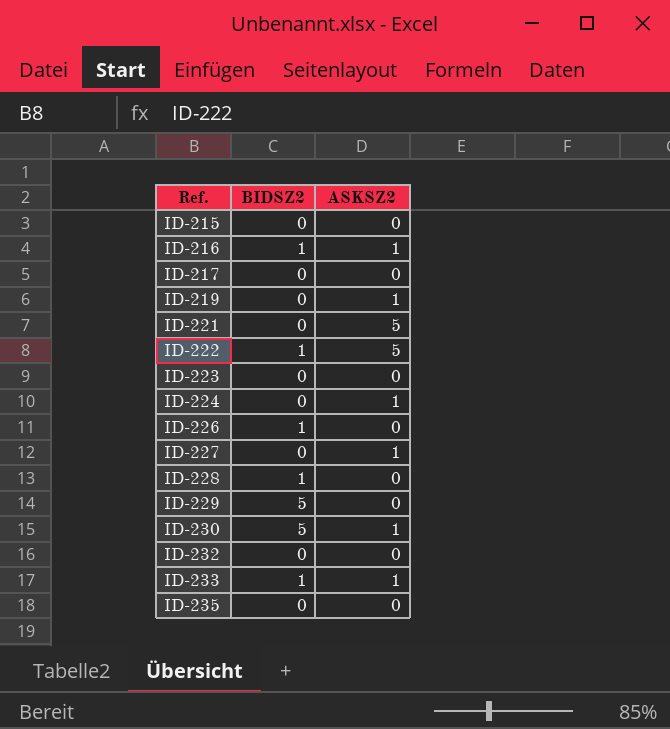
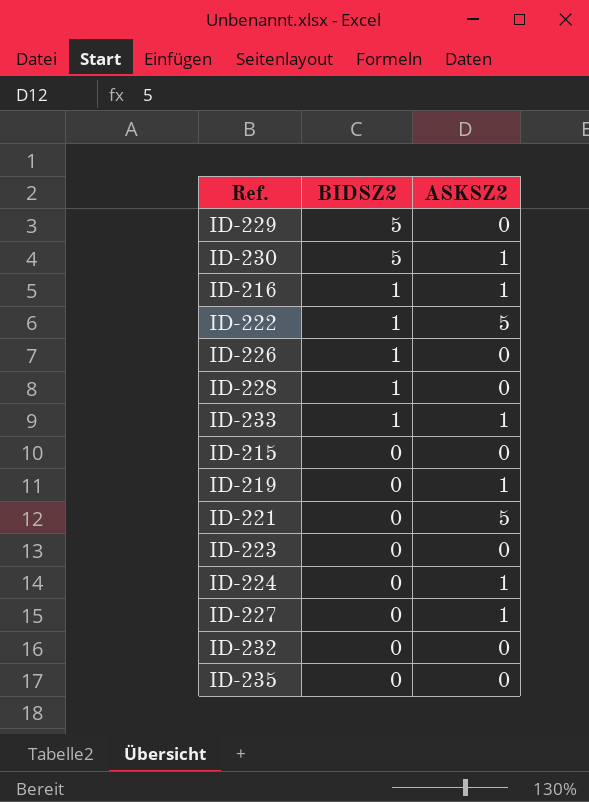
row order: Ref. ascending -> BIDSZ2 descending
row ID-217: 0 | 0 -> none

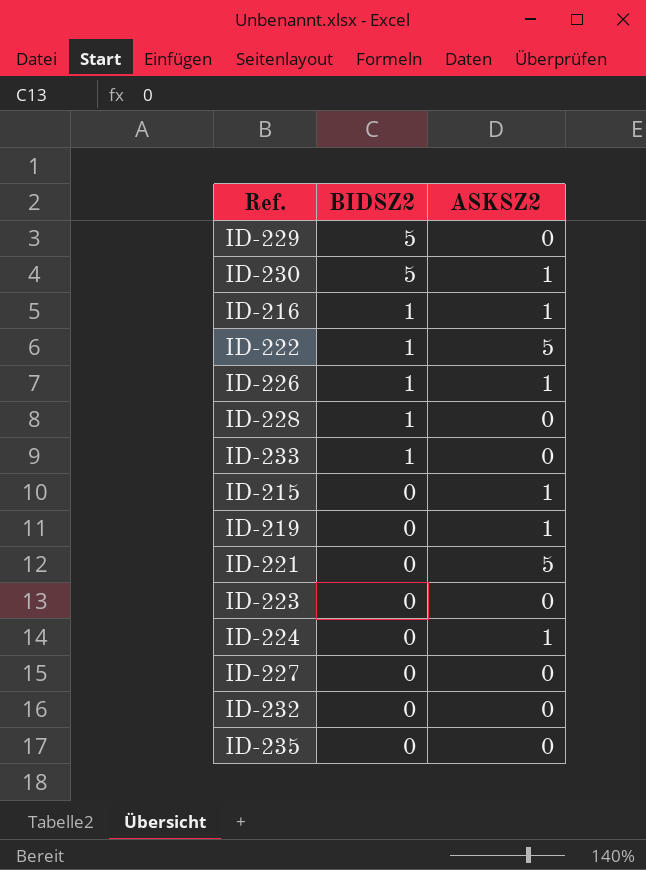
ID-226 | ASKSZ2: 0 -> 1
ID-233 | ASKSZ2: 1 -> 0
ID-215 | ASKSZ2: 0 -> 1
ID-227 | ASKSZ2: 1 -> 0

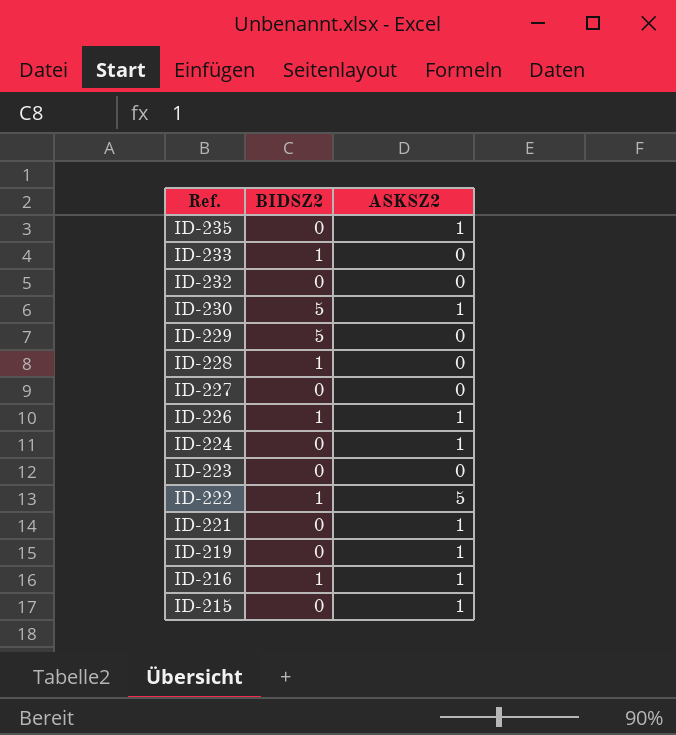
row order: BIDSZ2 descending -> Ref. descending
ID-235 | ASKSZ2: 0 -> 1
ID-221 | ASKSZ2: 5 -> 1

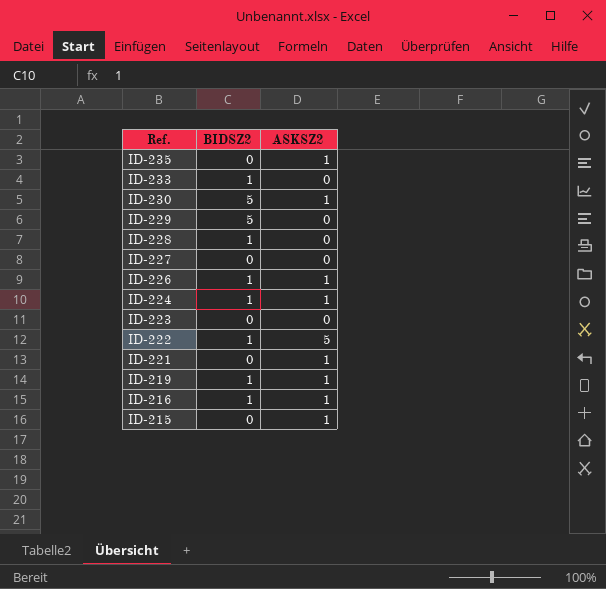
row ID-232: 0 | 0 -> none
ID-224 | BIDSZ2: 0 -> 1
ID-219 | BIDSZ2: 0 -> 1

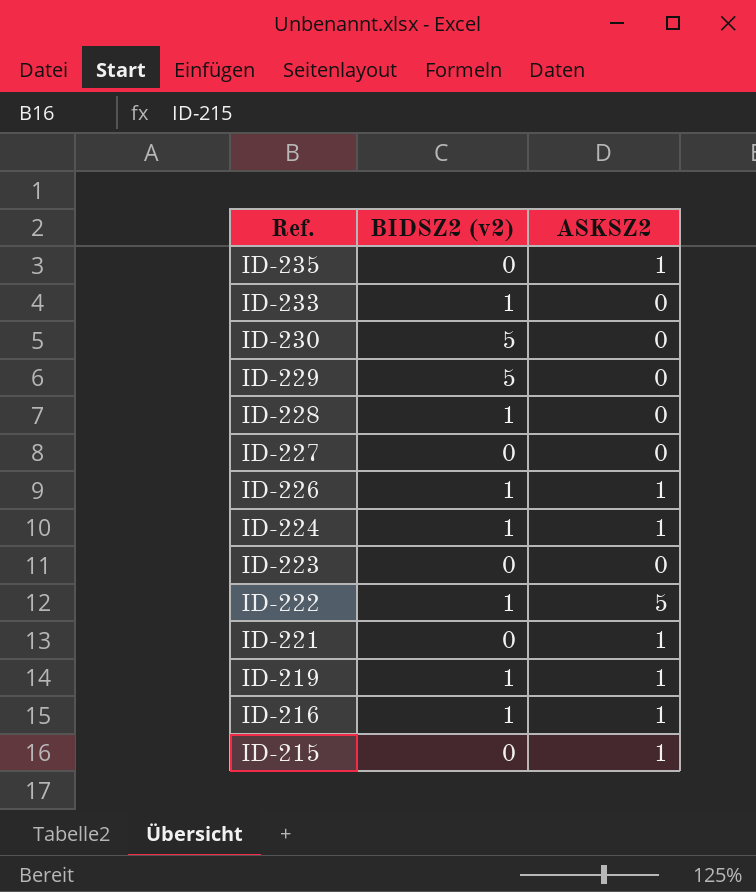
column name: BIDSZ2 -> BIDSZ2 (v2)
ID-230 | ASKSZ2: 1 -> 0

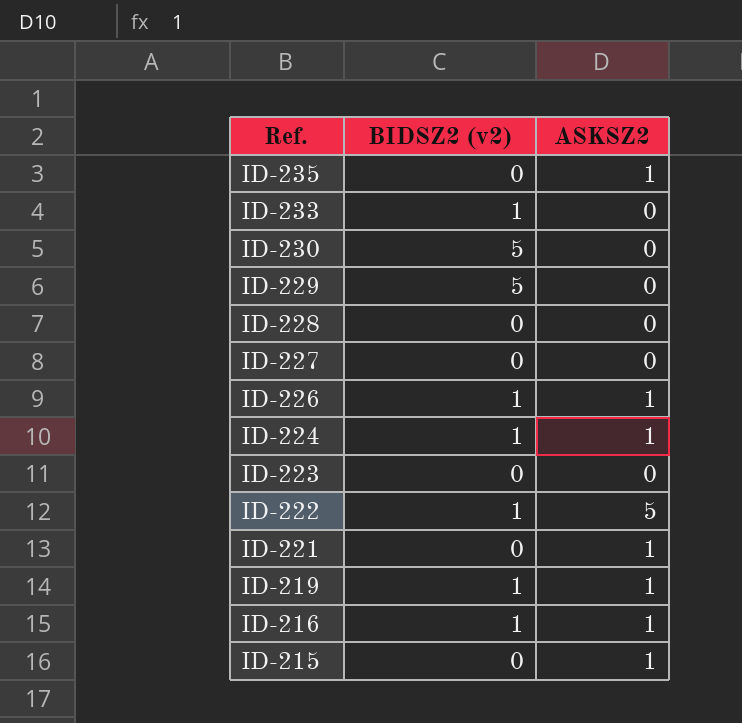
ID-228 | BIDSZ2 (v2): 1 -> 0

